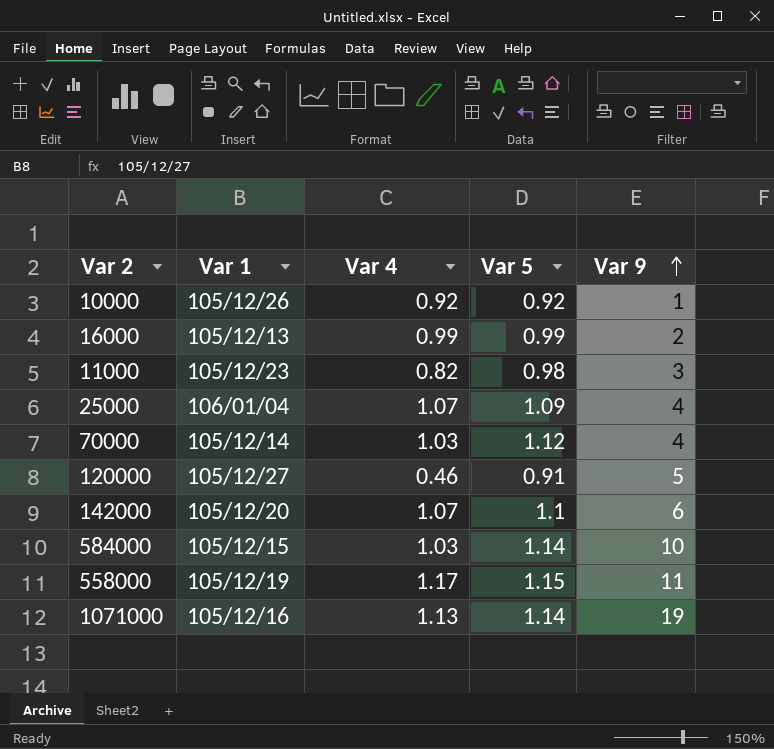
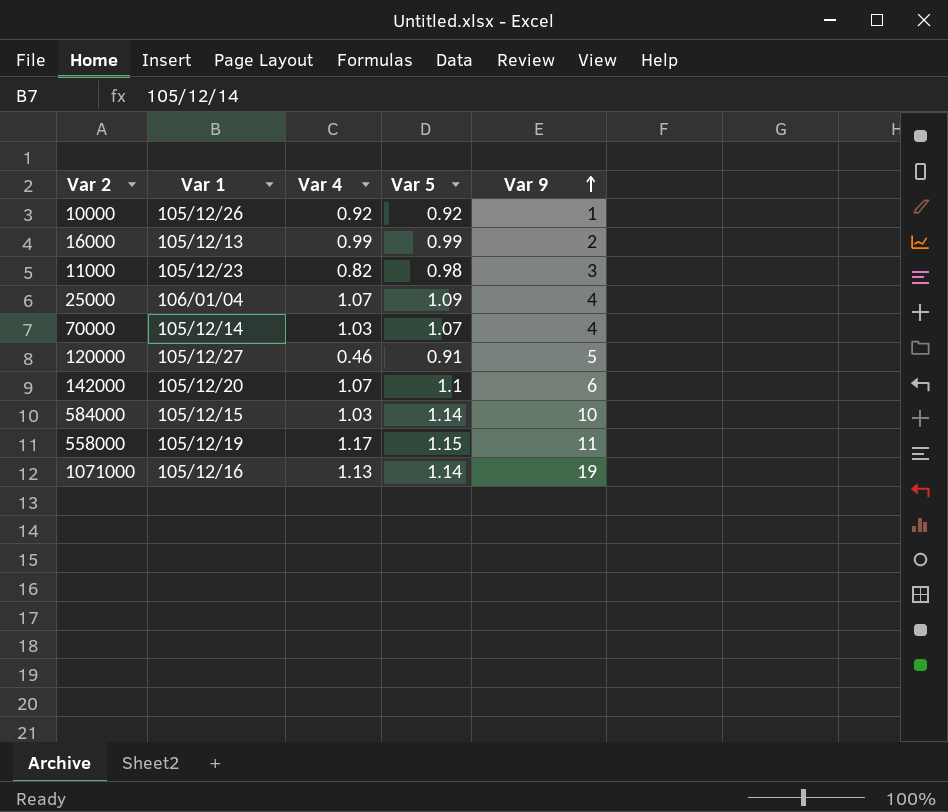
70000 | Var 5: 1.12 -> 1.07

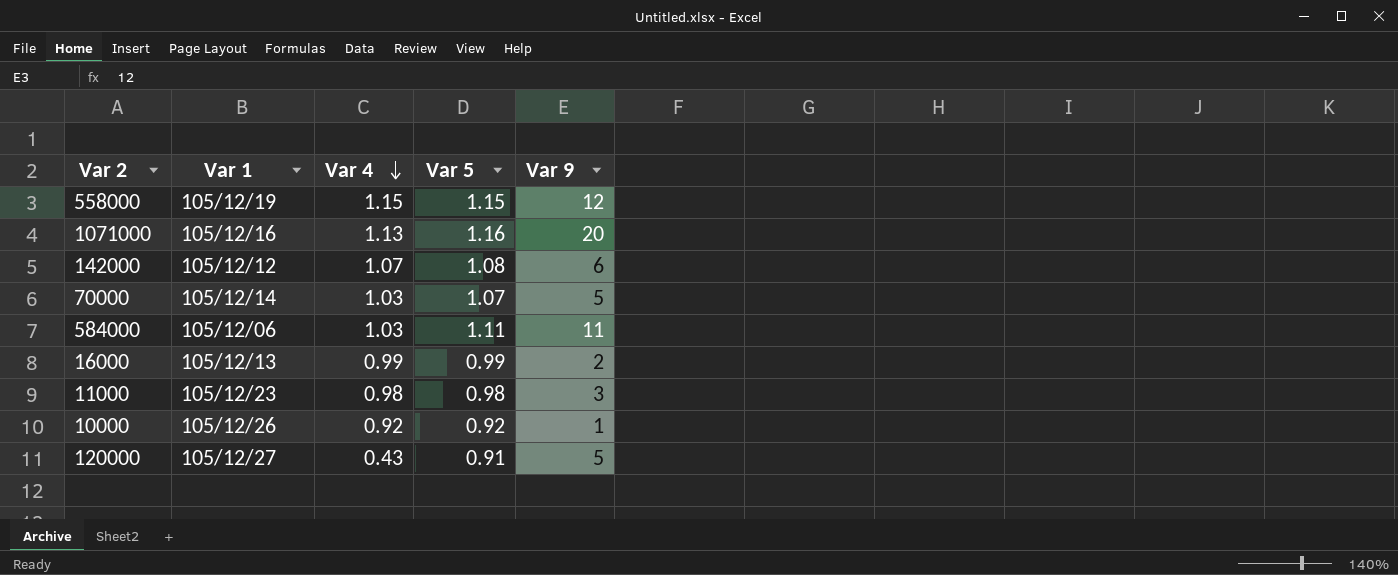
row order: Var 9 ascending -> Var 4 descending
row 25000: 106/01/04 | 1.07 | 1.09 | 4 -> none
558000 | Var 4: 1.17 -> 1.15
558000 | Var 9: 11 -> 12
1071000 | Var 5: 1.14 -> 1.16
1071000 | Var 9: 19 -> 20
142000 | Var 1: 105/12/20 -> 105/12/12
142000 | Var 5: 1.1 -> 1.08
70000 | Var 9: 4 -> 5
584000 | Var 1: 105/12/15 -> 105/12/06
584000 | Var 5: 1.14 -> 1.11
584000 | Var 9: 10 -> 11
11000 | Var 4: 0.82 -> 0.98
120000 | Var 4: 0.46 -> 0.43

